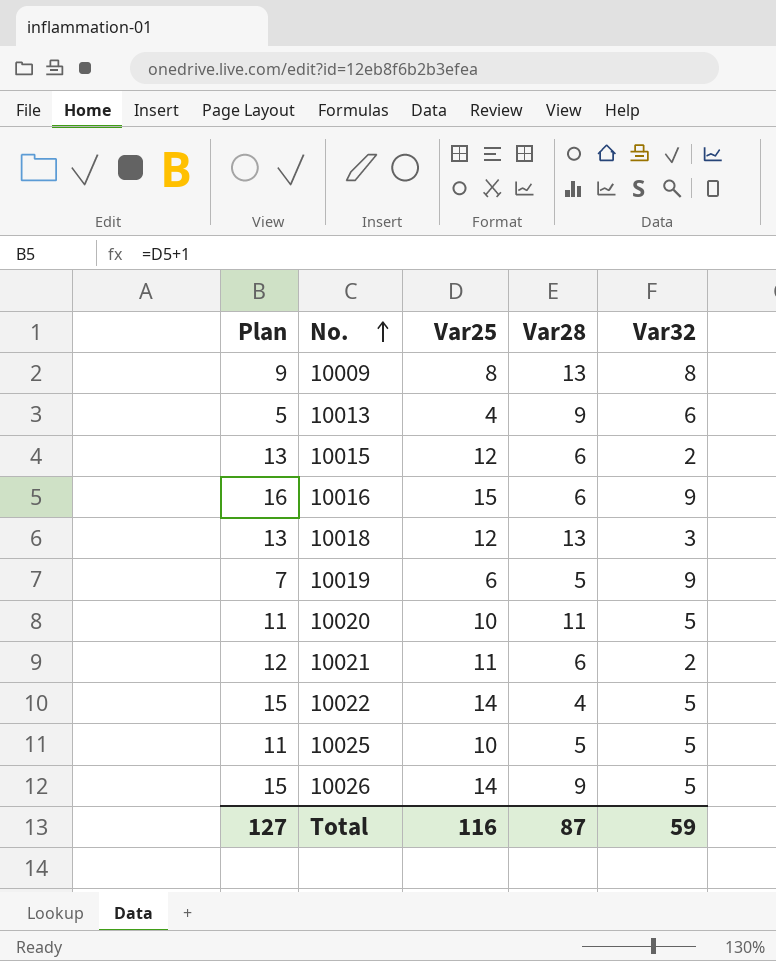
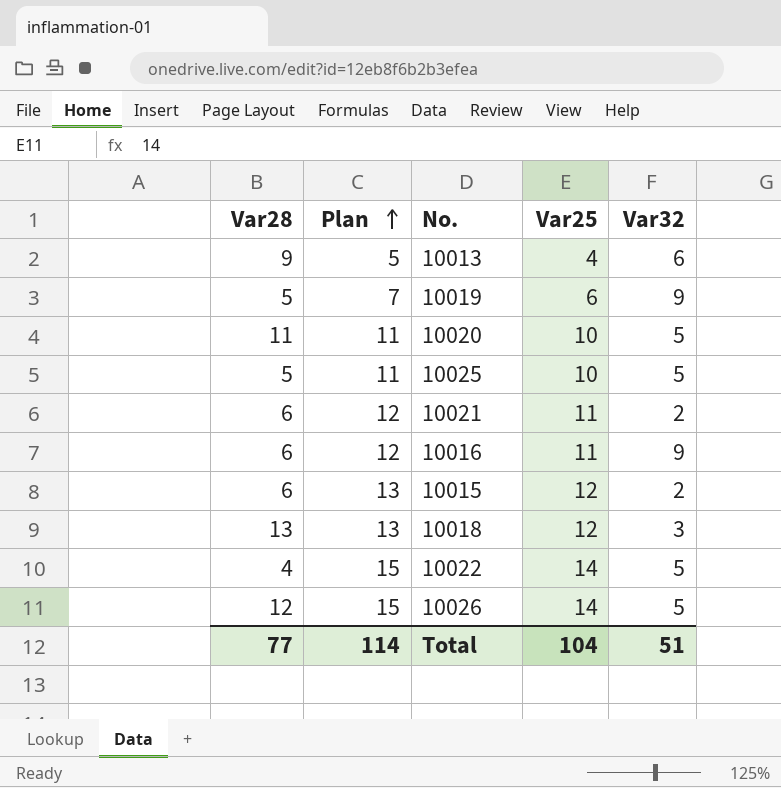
row order: No. ascending -> Plan ascending
column Var28 | position: 4 -> 1
row 10009: 9 | 8 | 13 | 8 -> none
10016 | Plan: 16 -> 12
10016 | Var25: 15 -> 11
10026 | Var28: 9 -> 12
Total | Var28: 87 -> 77
Total | Plan: 127 -> 114
Total | Var25: 116 -> 104
Total | Var32: 59 -> 51

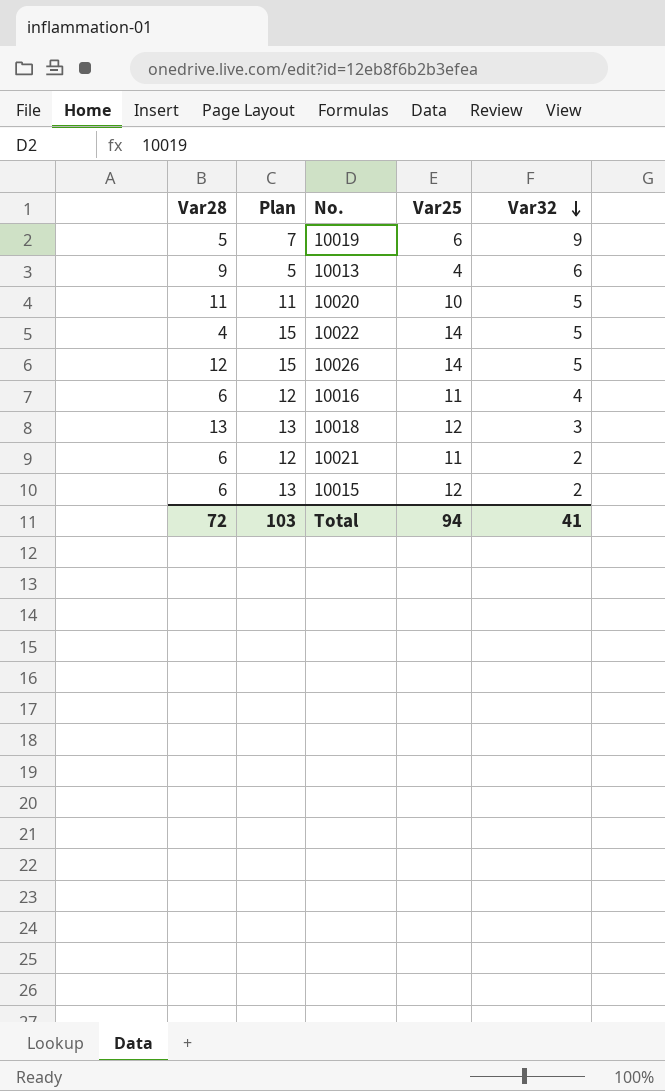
row order: Plan ascending -> Var32 descending
row 10025: 5 | 11 | 10 | 5 -> none
10016 | Var32: 9 -> 4
Total | Var28: 77 -> 72
Total | Plan: 114 -> 103
Total | Var25: 104 -> 94
Total | Var32: 51 -> 41

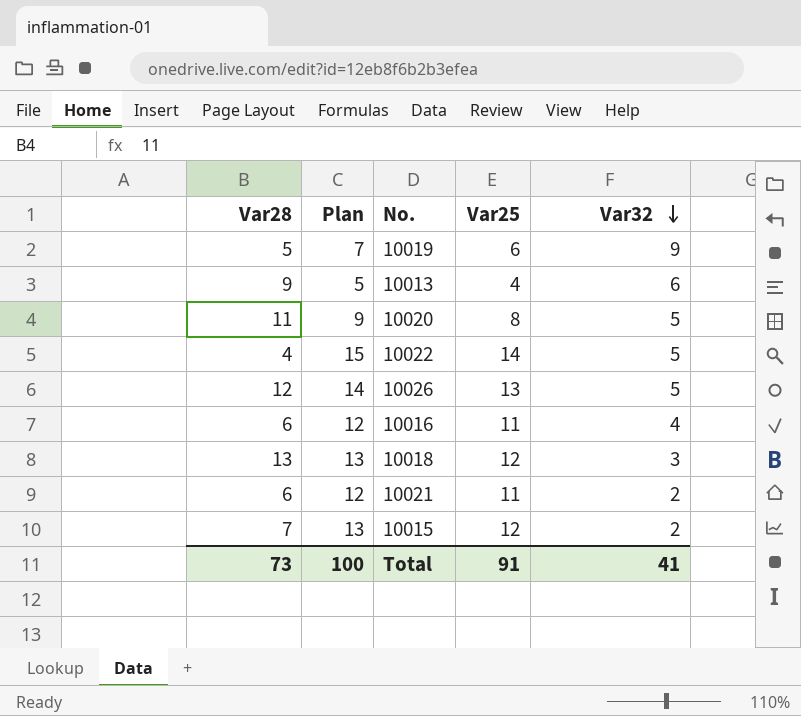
10020 | Plan: 11 -> 9
10020 | Var25: 10 -> 8
10026 | Plan: 15 -> 14
10026 | Var25: 14 -> 13
10015 | Var28: 6 -> 7
Total | Var28: 72 -> 73
Total | Plan: 103 -> 100
Total | Var25: 94 -> 91

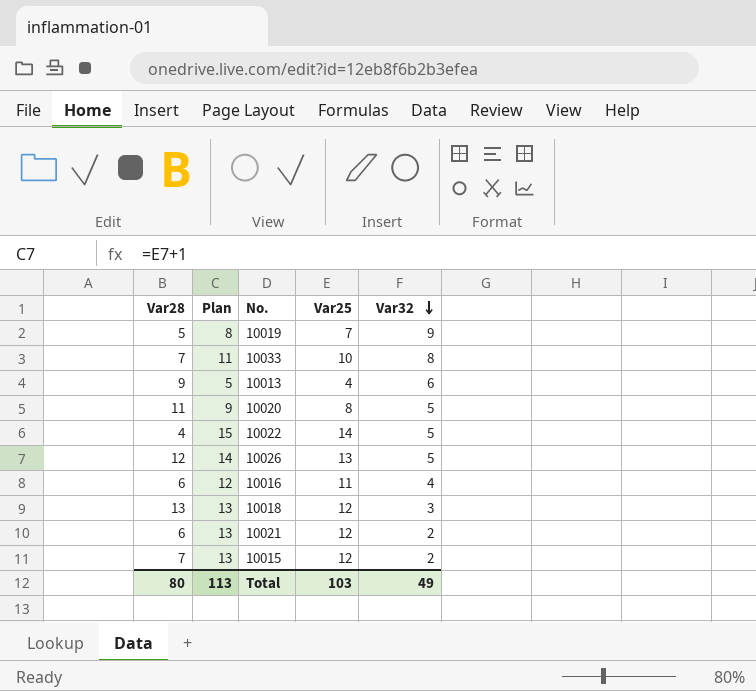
10019 | Plan: 7 -> 8
10019 | Var25: 6 -> 7
row 10033: none -> 7 | 11 | 10 | 8
10021 | Plan: 12 -> 13
10021 | Var25: 11 -> 12
Total | Var28: 73 -> 80
Total | Plan: 100 -> 113
Total | Var25: 91 -> 103
Total | Var32: 41 -> 49

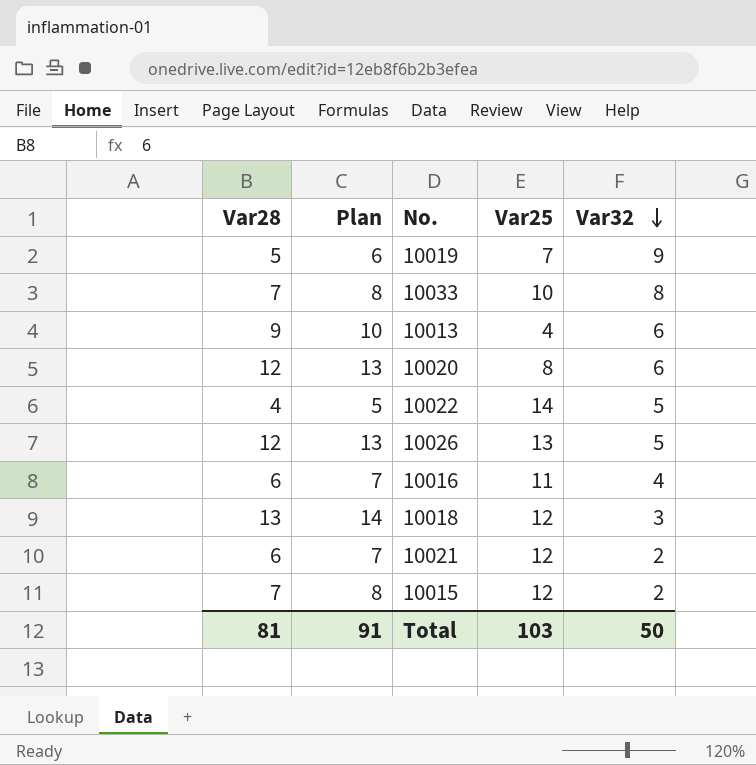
column Plan | formula: [Var25] + 1 -> [Var28] + 1
10020 | Var28: 11 -> 12
10020 | Var32: 5 -> 6
Total | Var28: 80 -> 81
Total | Plan: 113 -> 91
Total | Var32: 49 -> 50

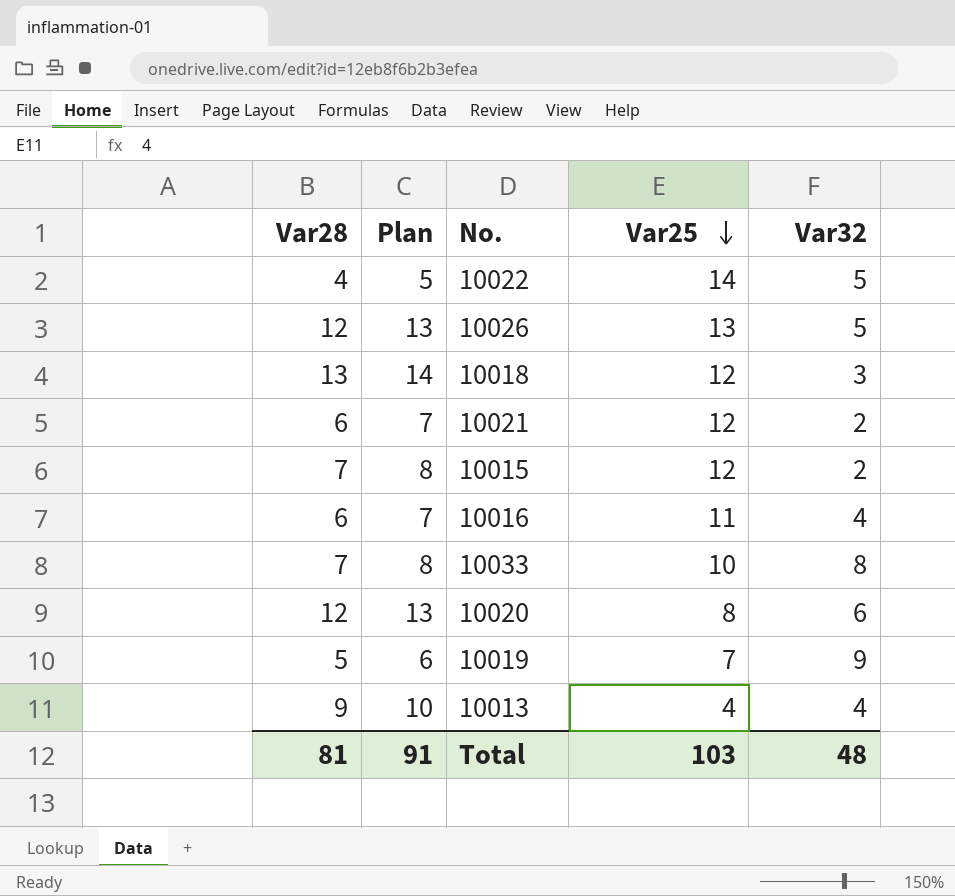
row order: Var32 descending -> Var25 descending
10013 | Var32: 6 -> 4
Total | Var32: 50 -> 48

